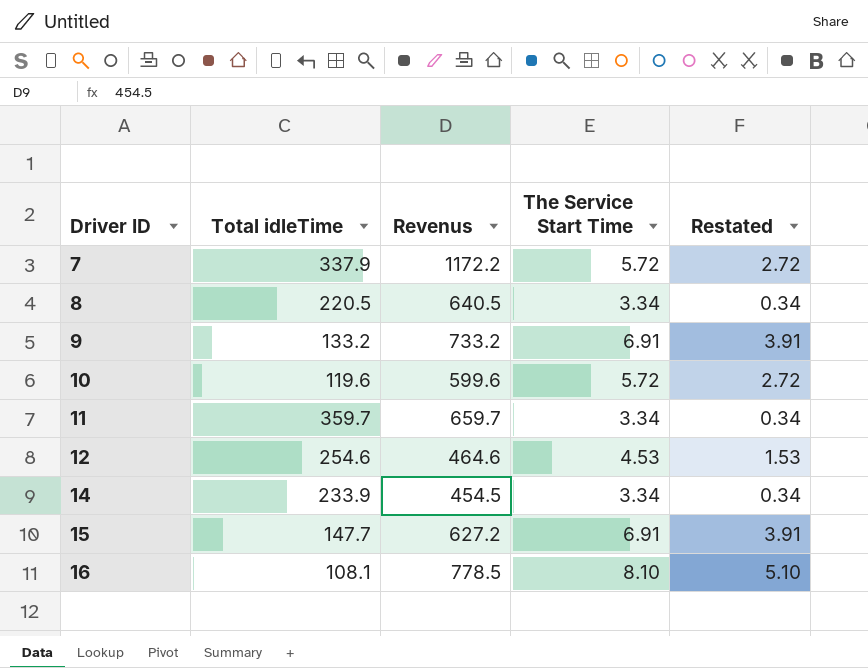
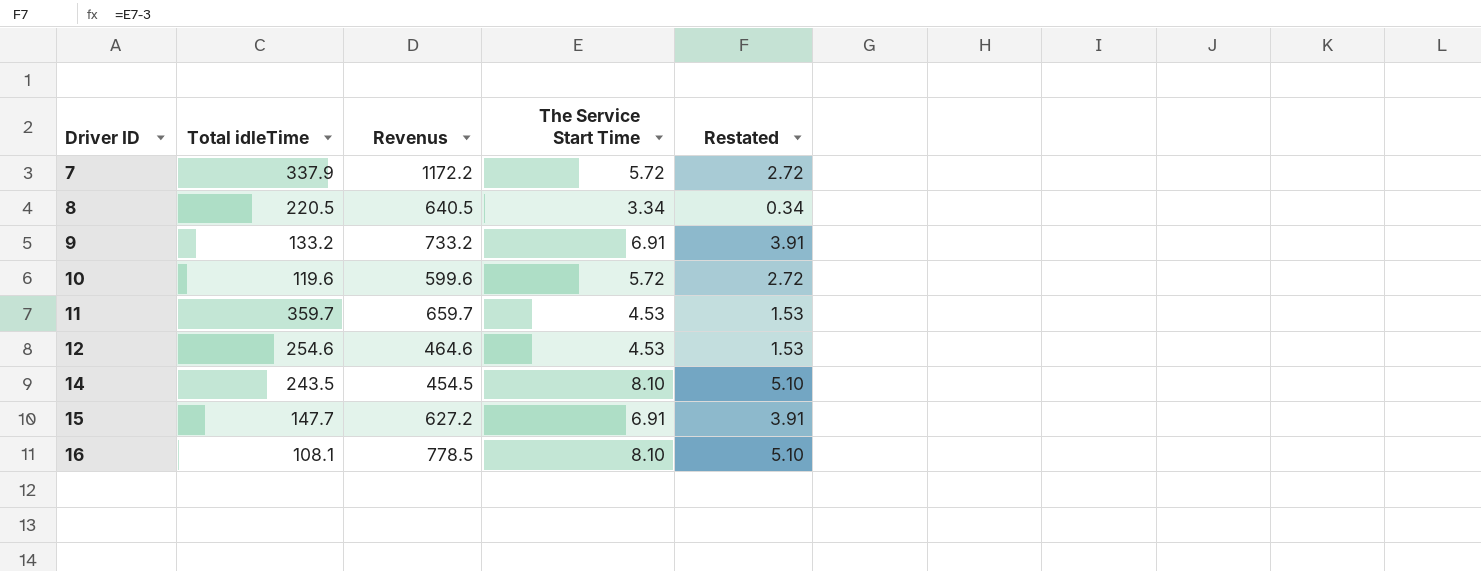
11 | The Service Start Time: 3.34 -> 4.53
11 | Restated: 0.34 -> 1.53
14 | Total idleTime: 233.9 -> 243.5
14 | The Service Start Time: 3.34 -> 8.10
14 | Restated: 0.34 -> 5.10

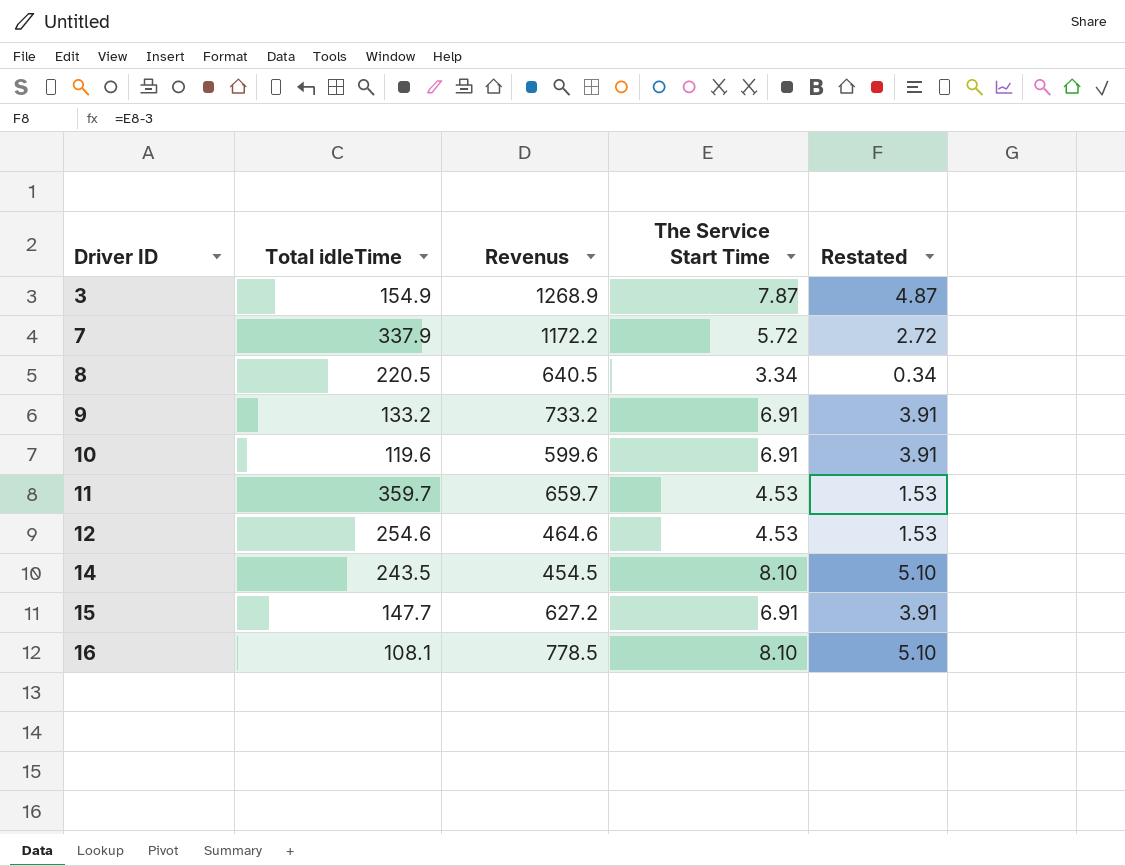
row 3: none -> 154.9 | 1268.9 | 7.87 | 4.87
10 | The Service Start Time: 5.72 -> 6.91
10 | Restated: 2.72 -> 3.91

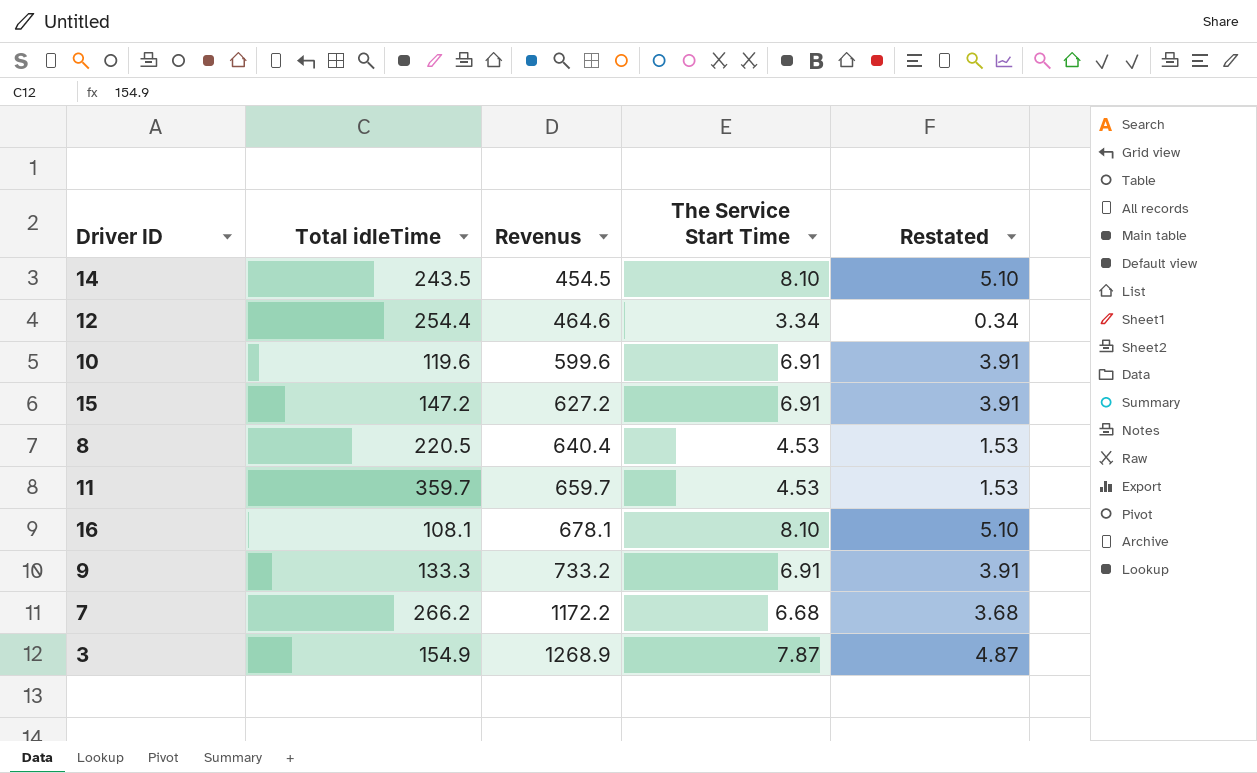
row order: Driver ID ascending -> Revenus ascending
12 | Total idleTime: 254.6 -> 254.4
12 | The Service Start Time: 4.53 -> 3.34
12 | Restated: 1.53 -> 0.34
15 | Total idleTime: 147.7 -> 147.2
8 | Revenus: 640.5 -> 640.4
8 | The Service Start Time: 3.34 -> 4.53
8 | Restated: 0.34 -> 1.53
16 | Revenus: 778.5 -> 678.1
9 | Total idleTime: 133.2 -> 133.3
7 | Total idleTime: 337.9 -> 266.2
7 | The Service Start Time: 5.72 -> 6.68
7 | Restated: 2.72 -> 3.68

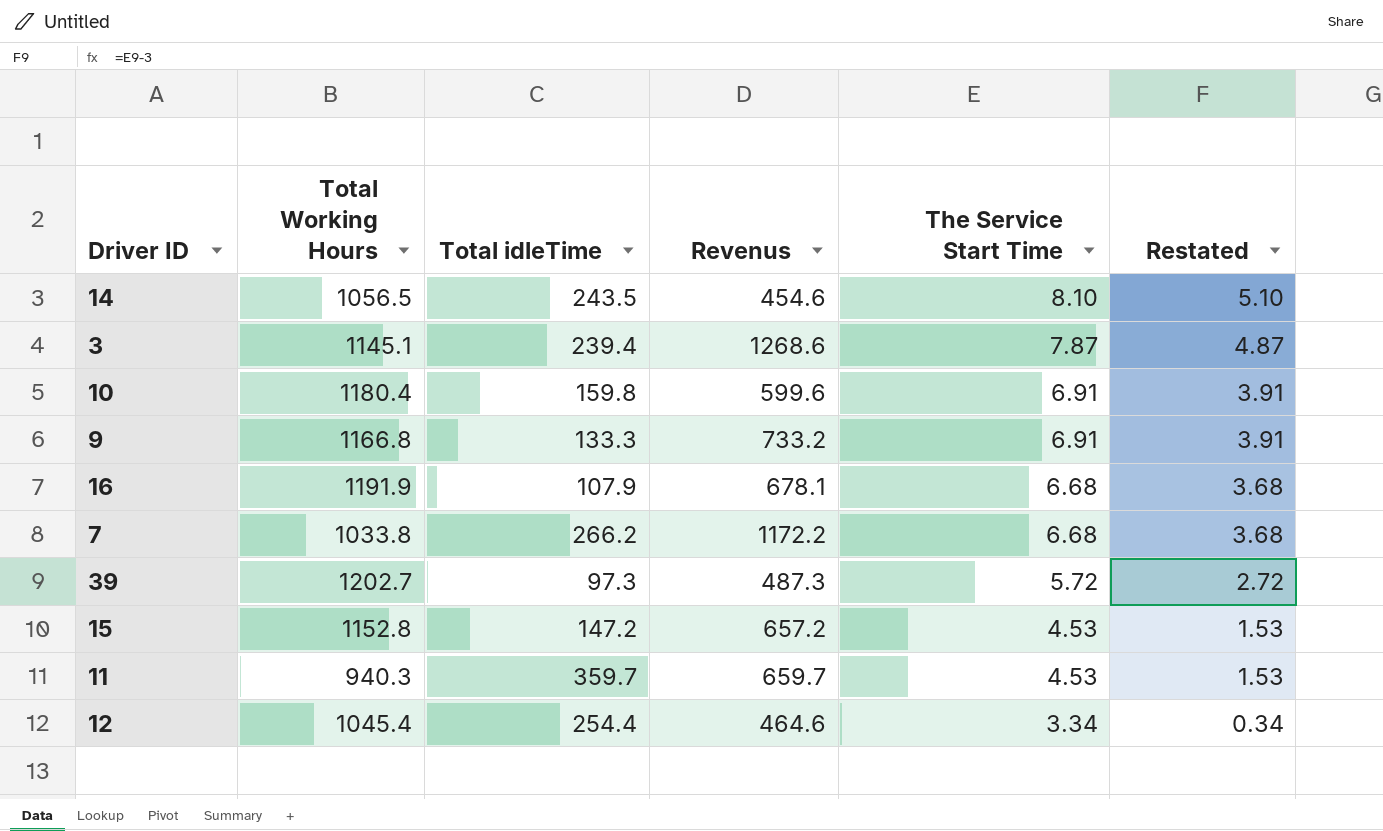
row order: Revenus ascending -> The Service Start Time descending
column Total Working Hours | position: none -> 2
row 8: 220.5 | 640.4 | 4.53 | 1.53 -> none
14 | Revenus: 454.5 -> 454.6
3 | Total idleTime: 154.9 -> 239.4
3 | Revenus: 1268.9 -> 1268.6
10 | Total idleTime: 119.6 -> 159.8
16 | Total idleTime: 108.1 -> 107.9
16 | The Service Start Time: 8.10 -> 6.68
16 | Restated: 5.10 -> 3.68
row 39: none -> 1202.7 | 97.3 | 487.3 | 5.72 | 2.72
15 | Revenus: 627.2 -> 657.2
15 | The Service Start Time: 6.91 -> 4.53
15 | Restated: 3.91 -> 1.53

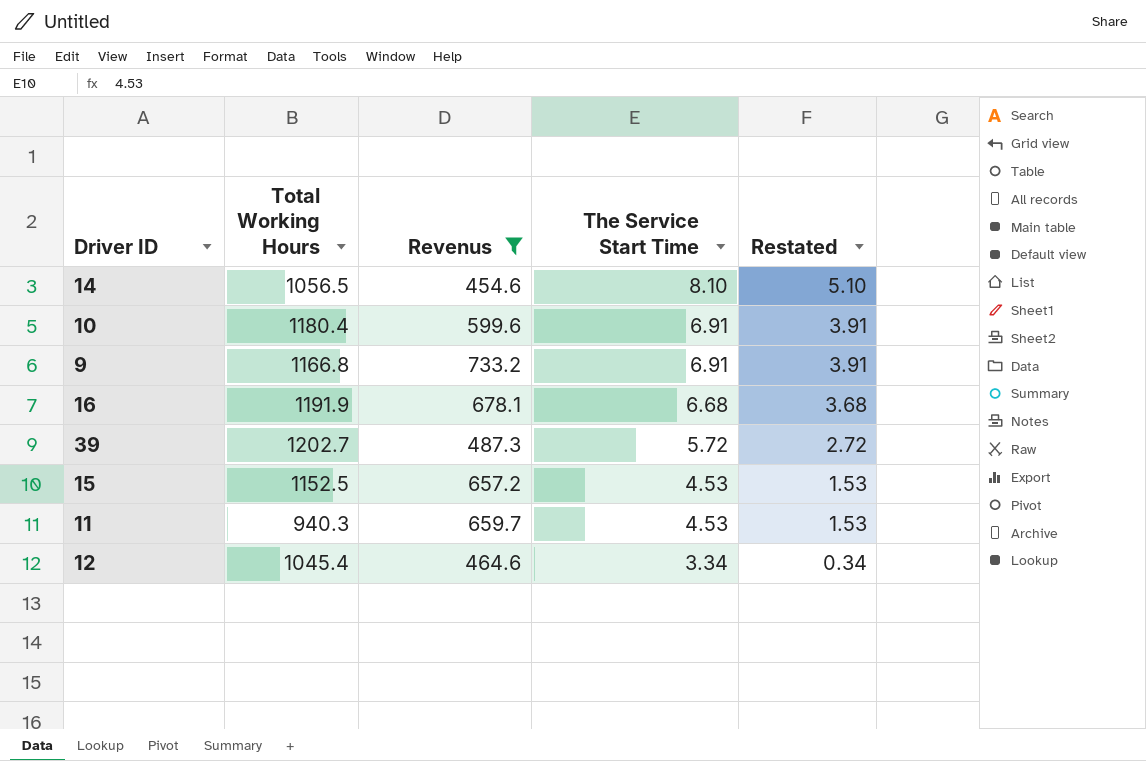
filter: none -> Revenus <= 733.2
column Total idleTime | position: 3 -> none
15 | Total Working Hours: 1152.8 -> 1152.5

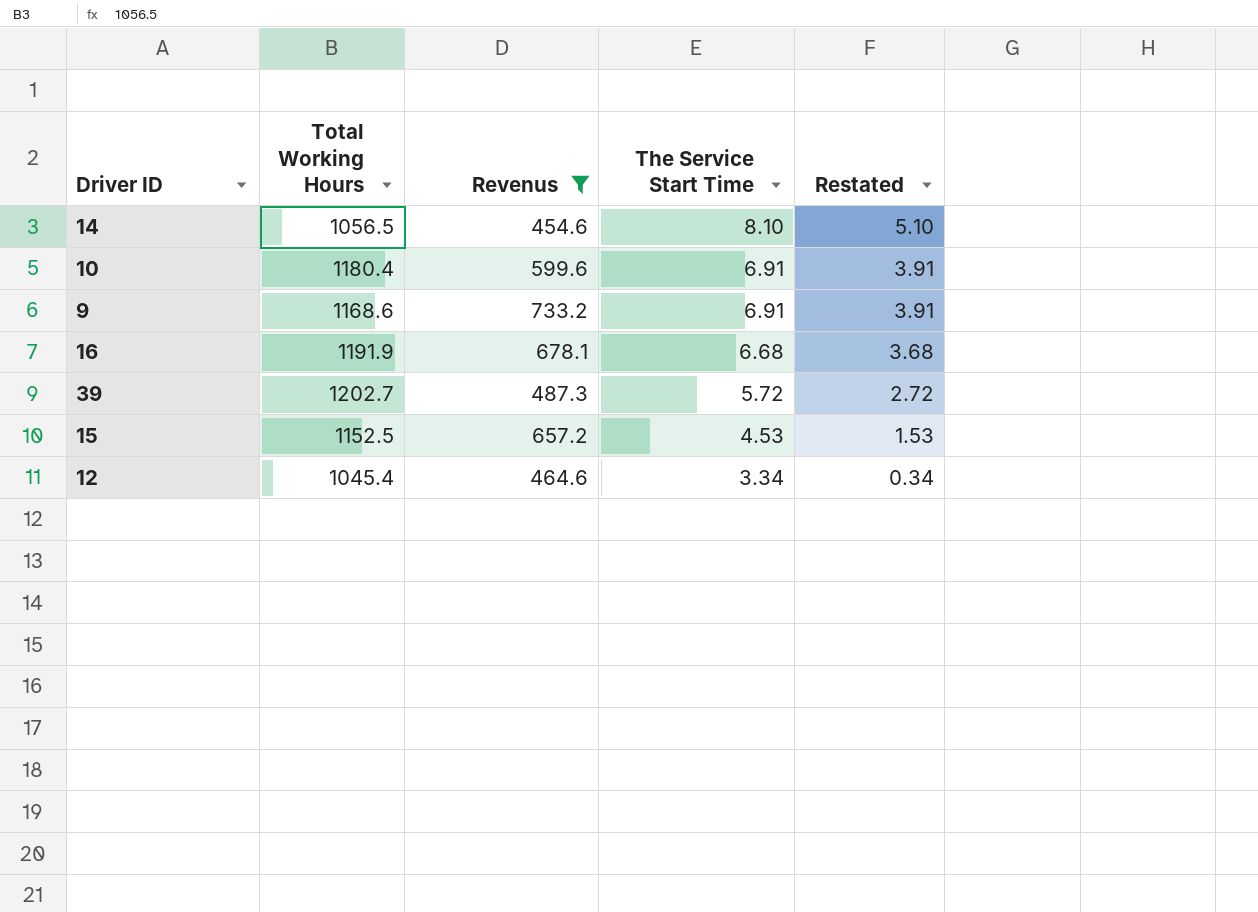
row 11: 940.3 | 659.7 | 4.53 | 1.53 -> none
9 | Total Working Hours: 1166.8 -> 1168.6

